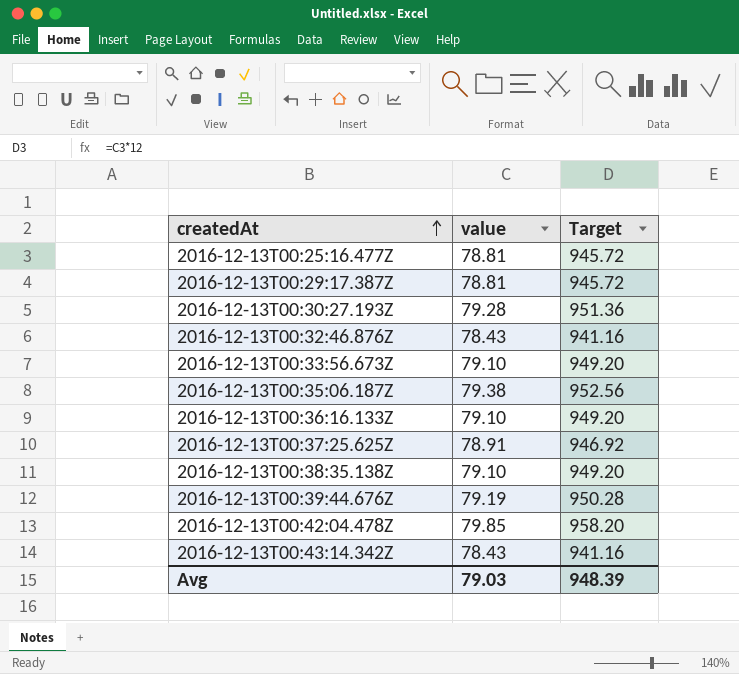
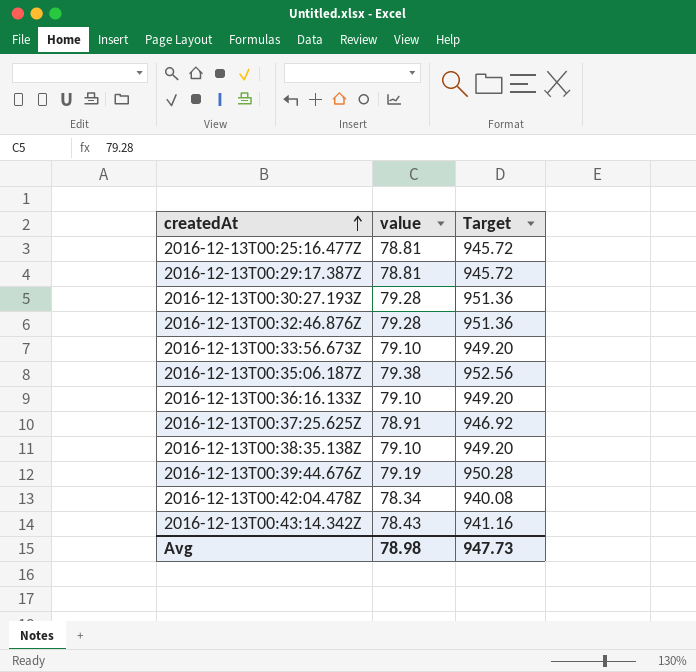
2016-12-13T00:32:46.876Z | value: 78.43 -> 79.28
2016-12-13T00:32:46.876Z | Target: 941.16 -> 951.36
2016-12-13T00:42:04.478Z | value: 79.85 -> 78.34
2016-12-13T00:42:04.478Z | Target: 958.20 -> 940.08
Avg | value: 79.03 -> 78.98
Avg | Target: 948.39 -> 947.73

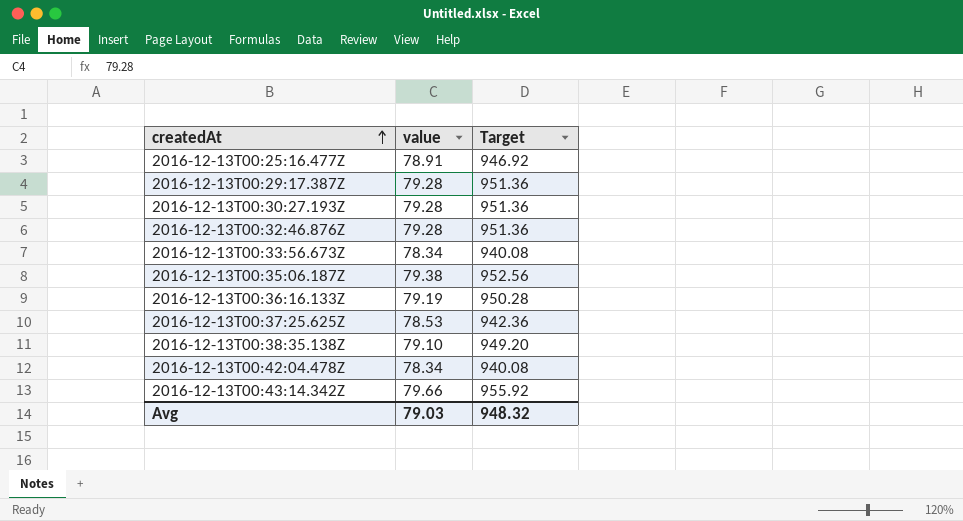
row 2016-12-13T00:39:44.676Z: 79.19 | 950.28 -> none
2016-12-13T00:25:16.477Z | value: 78.81 -> 78.91
2016-12-13T00:25:16.477Z | Target: 945.72 -> 946.92
2016-12-13T00:29:17.387Z | value: 78.81 -> 79.28
2016-12-13T00:29:17.387Z | Target: 945.72 -> 951.36
2016-12-13T00:33:56.673Z | value: 79.10 -> 78.34
2016-12-13T00:33:56.673Z | Target: 949.20 -> 940.08
2016-12-13T00:36:16.133Z | value: 79.10 -> 79.19
2016-12-13T00:36:16.133Z | Target: 949.20 -> 950.28
2016-12-13T00:37:25.625Z | value: 78.91 -> 78.53
2016-12-13T00:37:25.625Z | Target: 946.92 -> 942.36
2016-12-13T00:43:14.342Z | value: 78.43 -> 79.66
2016-12-13T00:43:14.342Z | Target: 941.16 -> 955.92
Avg | value: 78.98 -> 79.03
Avg | Target: 947.73 -> 948.32

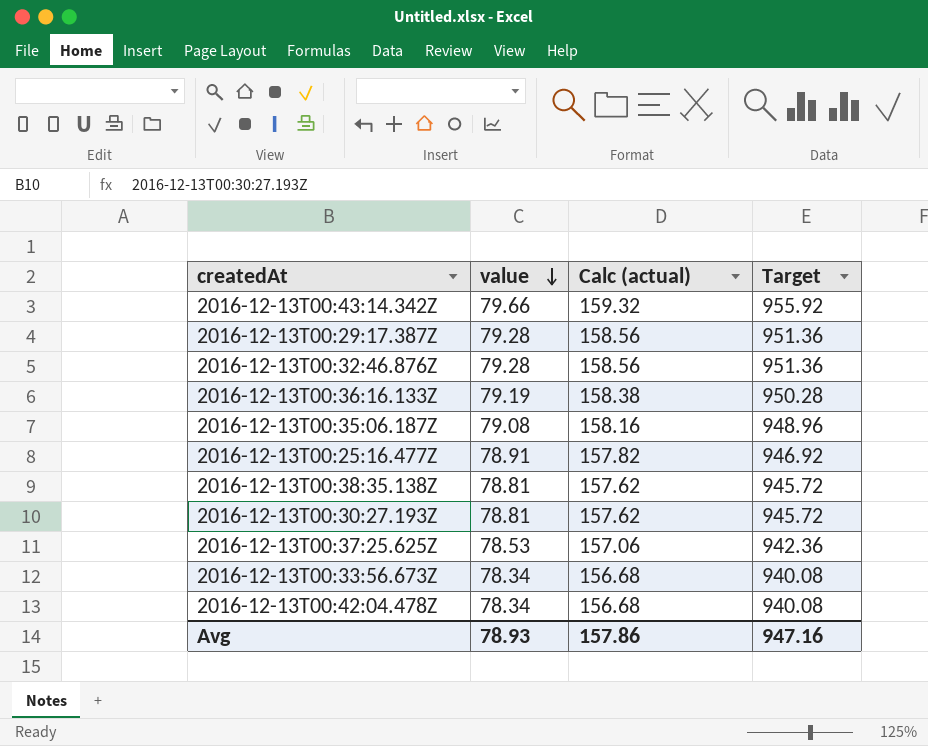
row order: createdAt ascending -> value descending
column Calc (actual) | formula: none -> [value] * 2
2016-12-13T00:35:06.187Z | value: 79.38 -> 79.08
2016-12-13T00:35:06.187Z | Target: 952.56 -> 948.96
2016-12-13T00:38:35.138Z | value: 79.10 -> 78.81
2016-12-13T00:38:35.138Z | Target: 949.20 -> 945.72
2016-12-13T00:30:27.193Z | value: 79.28 -> 78.81
2016-12-13T00:30:27.193Z | Target: 951.36 -> 945.72
Avg | value: 79.03 -> 78.93
Avg | Target: 948.32 -> 947.16

